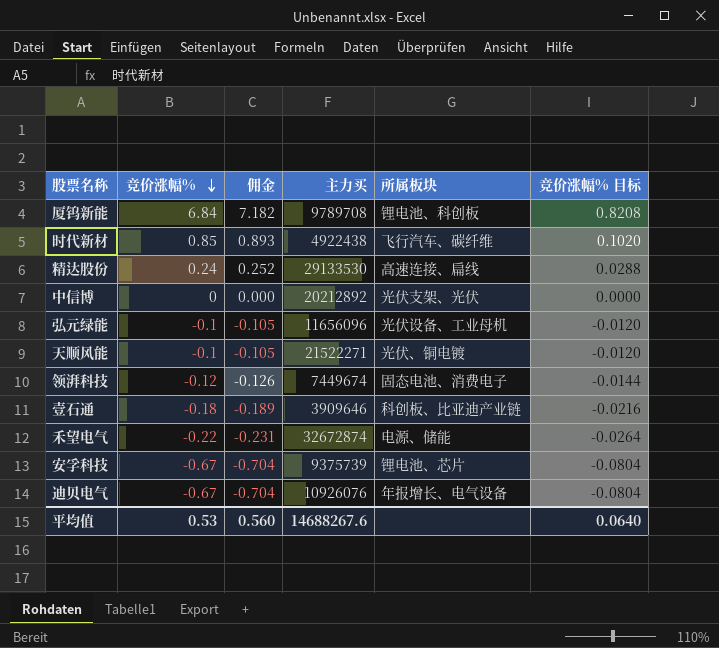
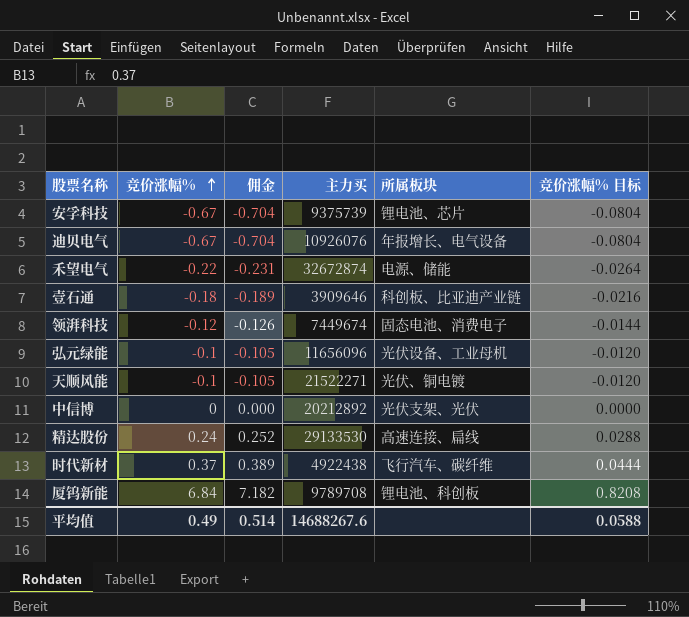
row order: 竞价涨幅% descending -> 竞价涨幅% ascending
时代新材 | 竞价涨幅%: 0.85 -> 0.37
时代新材 | 佣金: 0.893 -> 0.389
时代新材 | 竞价涨幅% 目标: 0.1020 -> 0.0444
平均值 | 竞价涨幅%: 0.53 -> 0.49
平均值 | 佣金: 0.560 -> 0.514
平均值 | 竞价涨幅% 目标: 0.0640 -> 0.0588

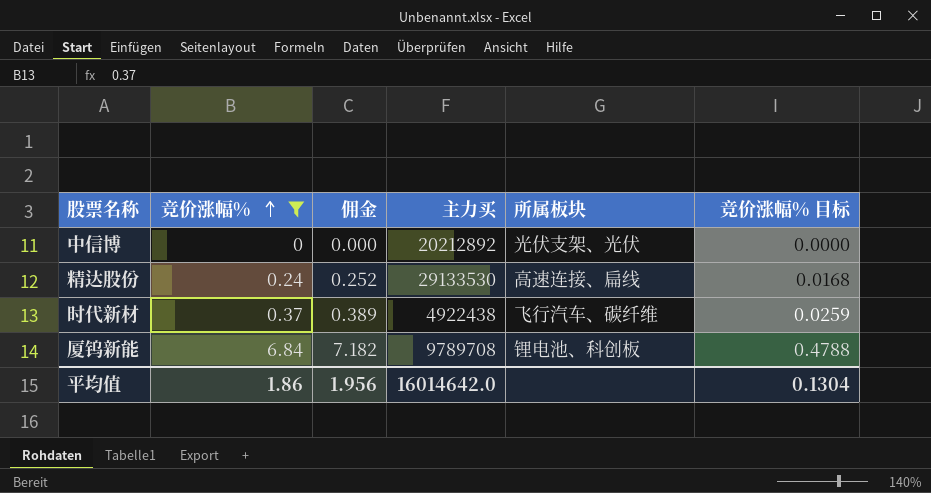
filter: none -> 竞价涨幅% >= 0
column 竞价涨幅% 目标 | formula: [竞价涨幅%] * 0.12 -> [竞价涨幅%] * 0.07
平均值 | 竞价涨幅%: 0.49 -> 1.86
平均值 | 佣金: 0.514 -> 1.956
平均值 | 主力买: 14688267.6 -> 16014642.0
平均值 | 竞价涨幅% 目标: 0.0588 -> 0.1304

